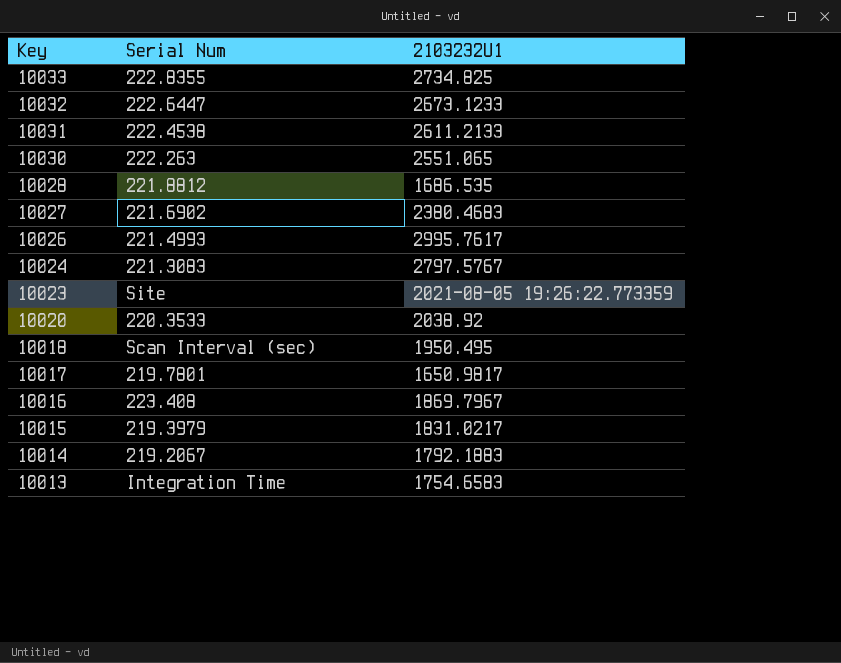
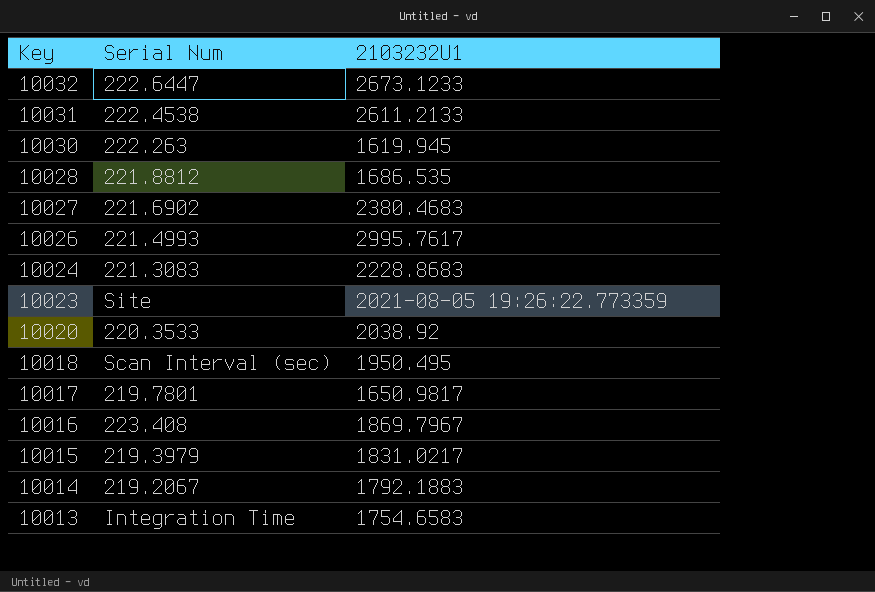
row 10033: 222.8355 | 2734.825 -> none
10030 | 2103232U1: 2551.065 -> 1619.945
10024 | 2103232U1: 2797.5767 -> 2228.8683

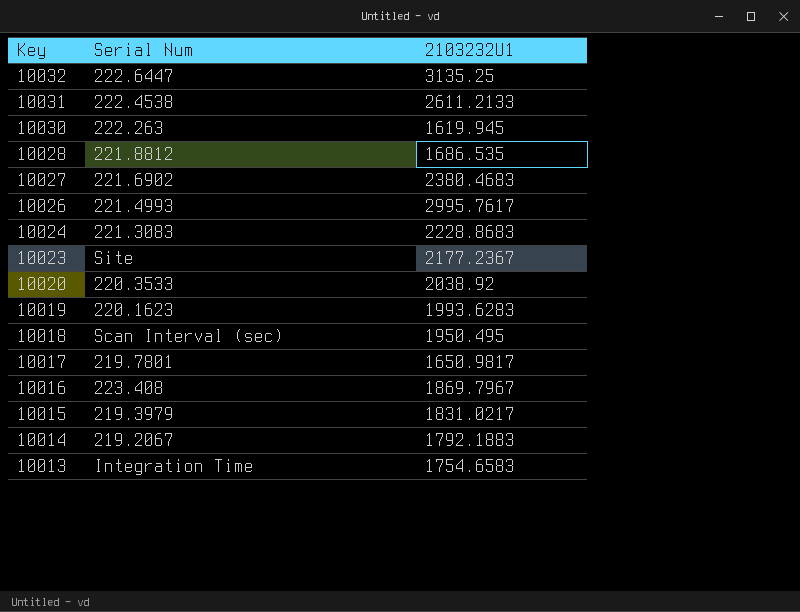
10032 | 2103232U1: 2673.1233 -> 3135.25
10023 | 2103232U1: 2021-08-05 19:26:22.773359 -> 2177.2367
row 10019: none -> 220.1623 | 1993.6283

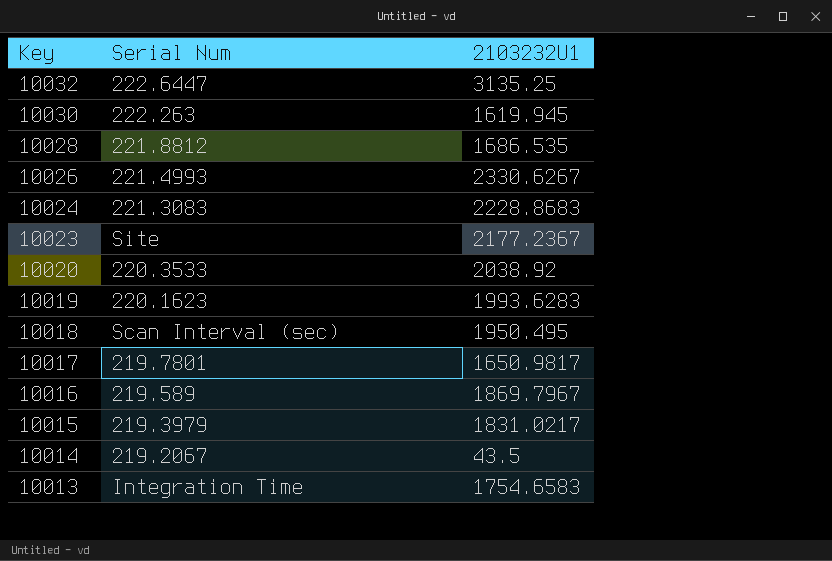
row 10031: 222.4538 | 2611.2133 -> none
row 10027: 221.6902 | 2380.4683 -> none
10026 | 2103232U1: 2995.7617 -> 2330.6267
10016 | Serial Num: 223.408 -> 219.589
10014 | 2103232U1: 1792.1883 -> 43.5

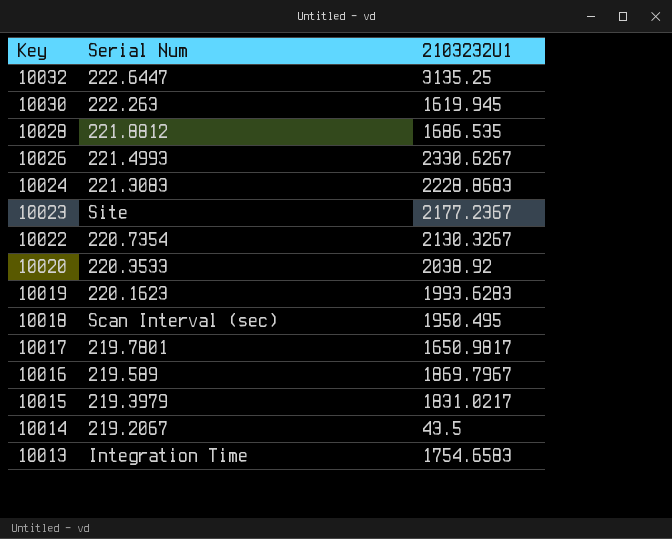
row 10022: none -> 220.7354 | 2130.3267

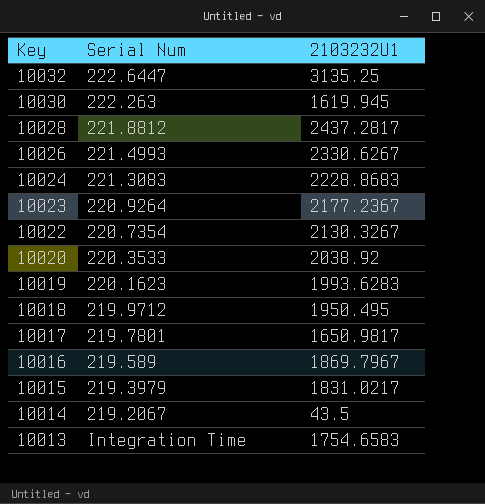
10028 | 2103232U1: 1686.535 -> 2437.2817
10023 | Serial Num: Site -> 220.9264
10018 | Serial Num: Scan Interval (sec) -> 219.9712

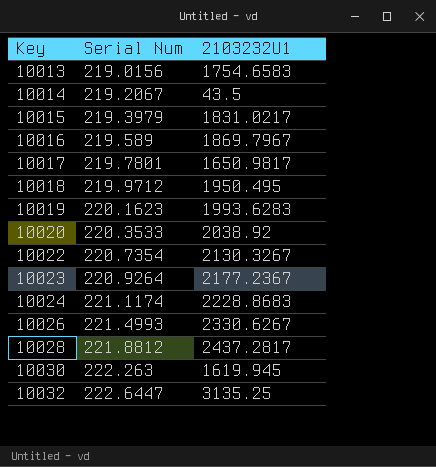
row order: Key descending -> Key ascending
10013 | Serial Num: Integration Time -> 219.0156
10024 | Serial Num: 221.3083 -> 221.1174

